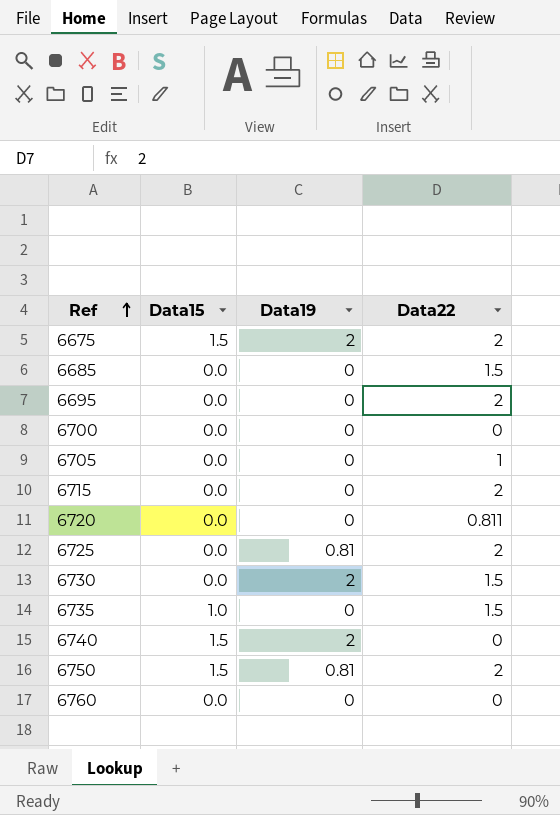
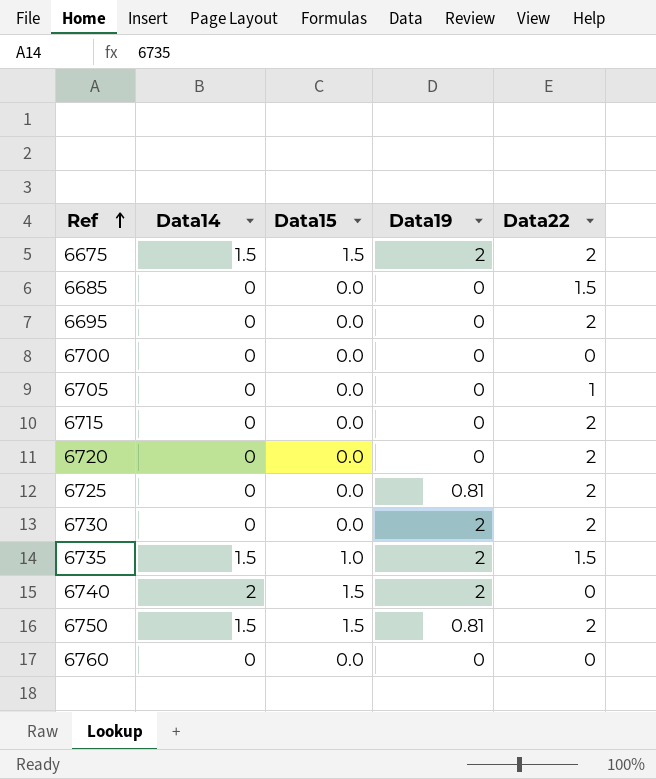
column Data14 | position: none -> 2
6720 | Data22: 0.811 -> 2
6730 | Data22: 1.5 -> 2
6735 | Data19: 0 -> 2

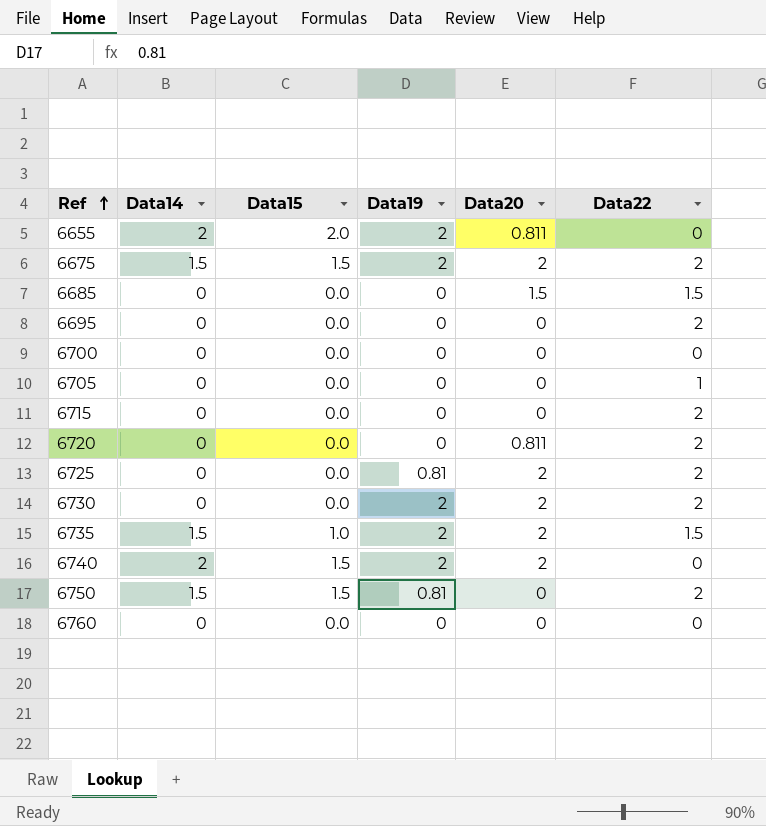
column Data20 | position: none -> 5
row 6655: none -> 2 | 2.0 | 2 | 0.811 | 0

